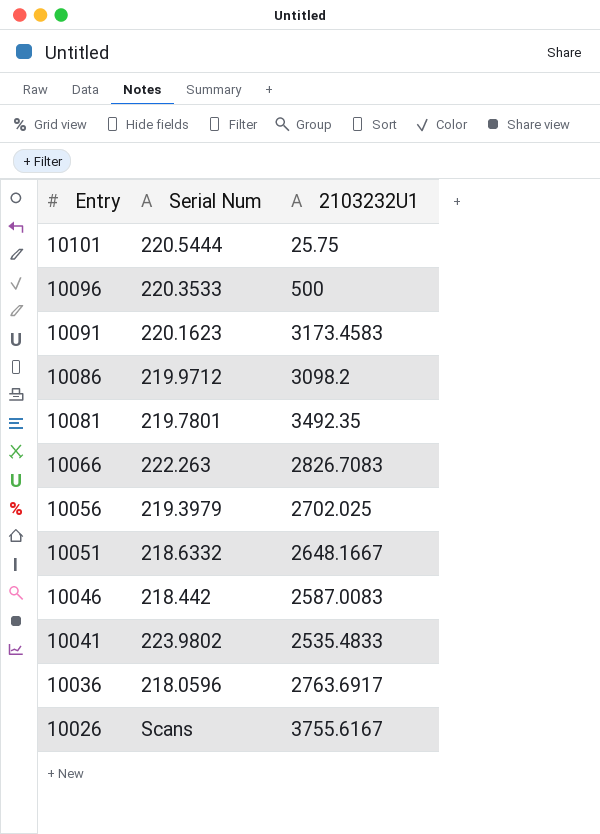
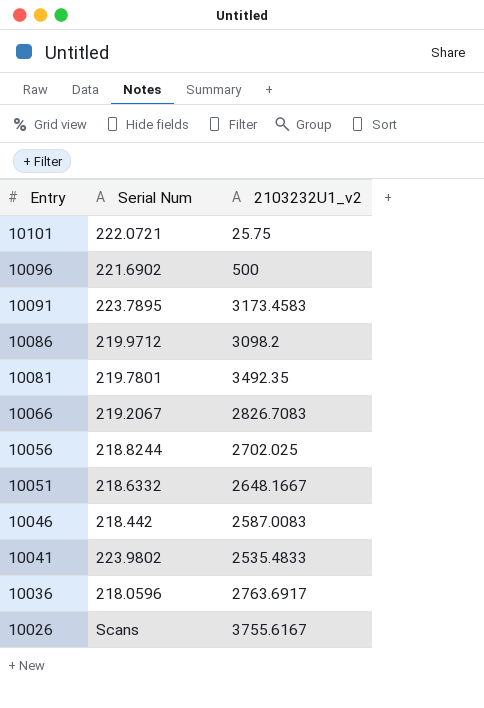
column name: 2103232U1 -> 2103232U1_v2
10101 | Serial Num: 220.5444 -> 222.0721
10096 | Serial Num: 220.3533 -> 221.6902
10091 | Serial Num: 220.1623 -> 223.7895
10066 | Serial Num: 222.263 -> 219.2067
10056 | Serial Num: 219.3979 -> 218.8244

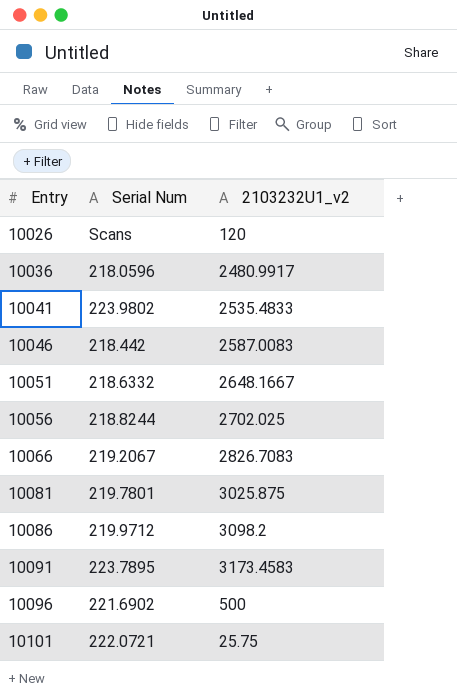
row order: Entry descending -> Entry ascending
10026 | 2103232U1_v2: 3755.6167 -> 120
10036 | 2103232U1_v2: 2763.6917 -> 2480.9917
10081 | 2103232U1_v2: 3492.35 -> 3025.875

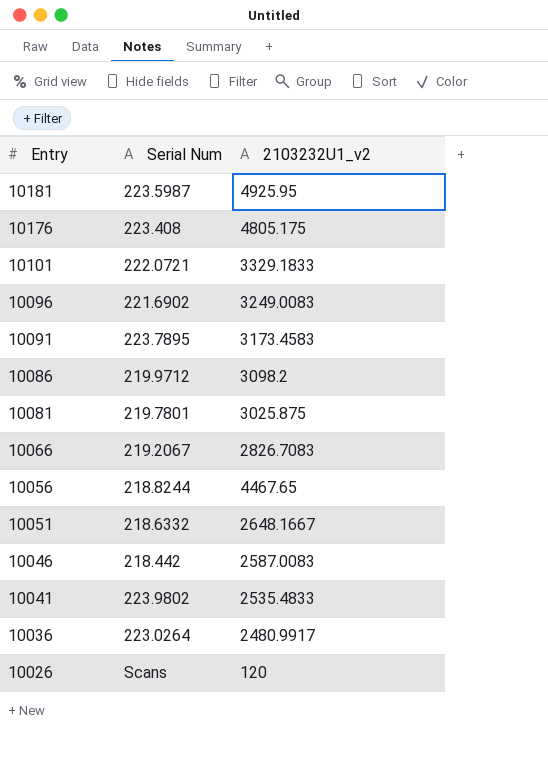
row order: Entry ascending -> Entry descending
row 10181: none -> 223.5987 | 4925.95
row 10176: none -> 223.408 | 4805.175
10101 | 2103232U1_v2: 25.75 -> 3329.1833
10096 | 2103232U1_v2: 500 -> 3249.0083
10056 | 2103232U1_v2: 2702.025 -> 4467.65
10036 | Serial Num: 218.0596 -> 223.0264

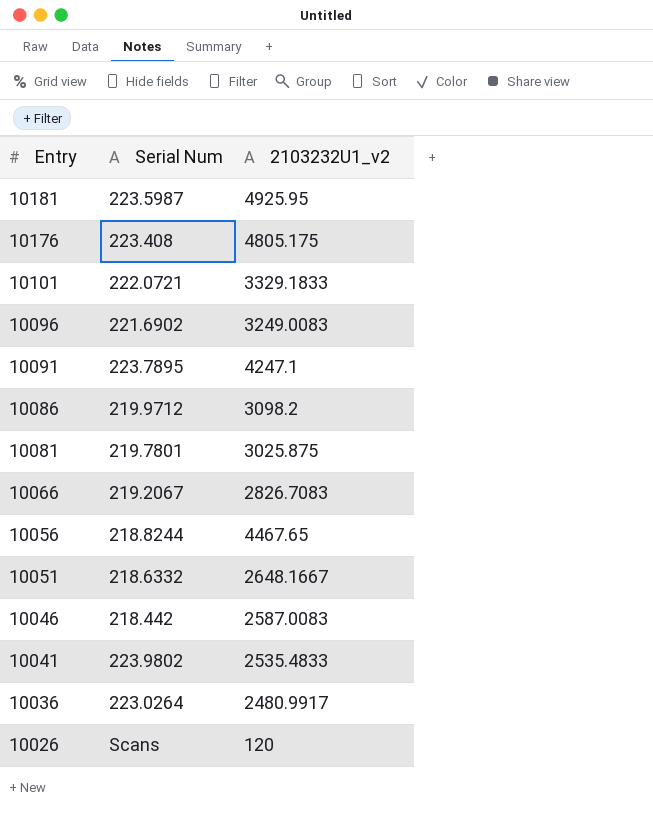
10091 | 2103232U1_v2: 3173.4583 -> 4247.1

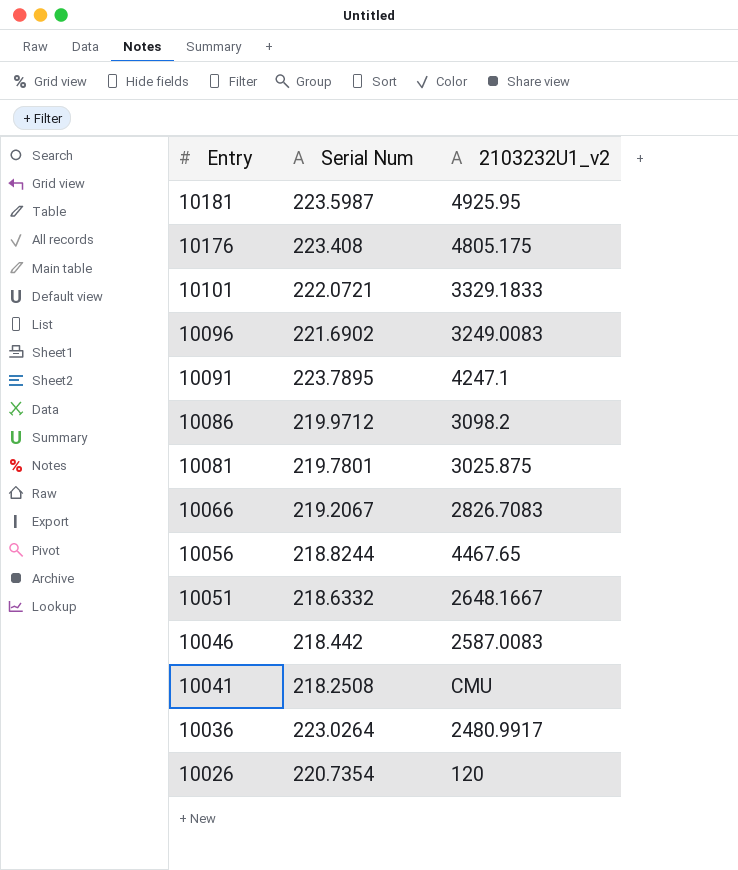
10041 | Serial Num: 223.9802 -> 218.2508
10041 | 2103232U1_v2: 2535.4833 -> CMU
10026 | Serial Num: Scans -> 220.7354

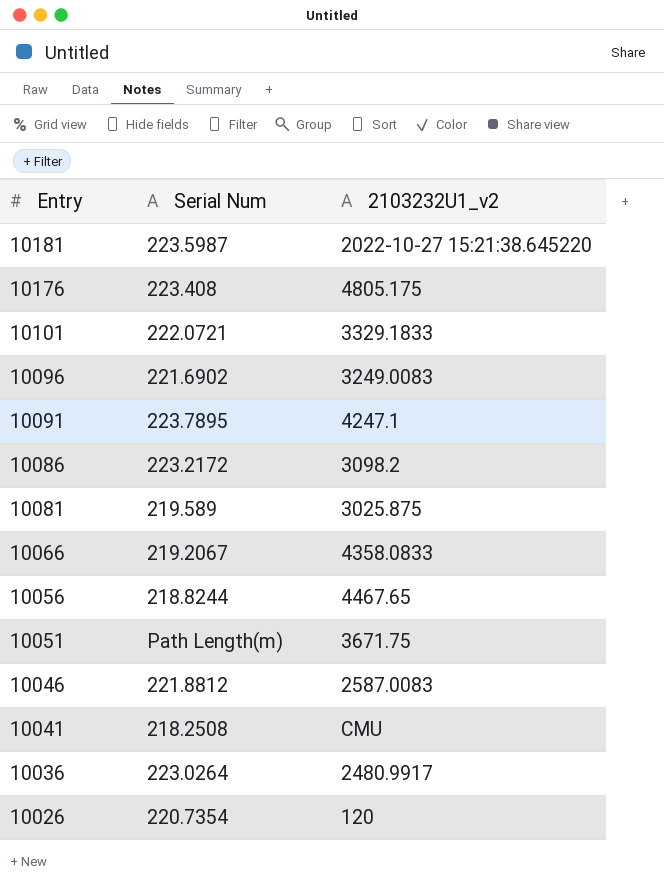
10181 | 2103232U1_v2: 4925.95 -> 2022-10-27 15:21:38.645220
10086 | Serial Num: 219.9712 -> 223.2172
10081 | Serial Num: 219.7801 -> 219.589
10066 | 2103232U1_v2: 2826.7083 -> 4358.0833
10051 | Serial Num: 218.6332 -> Path Length(m)
10051 | 2103232U1_v2: 2648.1667 -> 3671.75
10046 | Serial Num: 218.442 -> 221.8812

